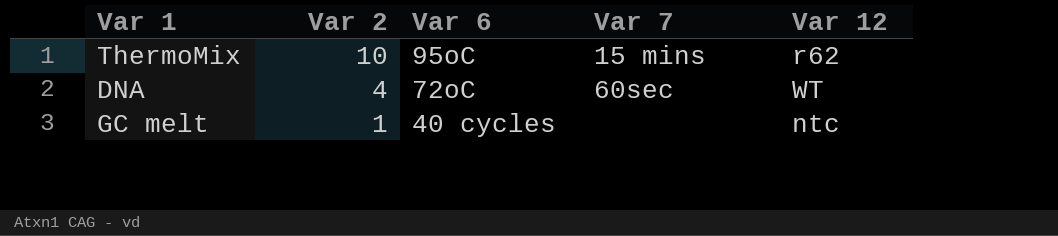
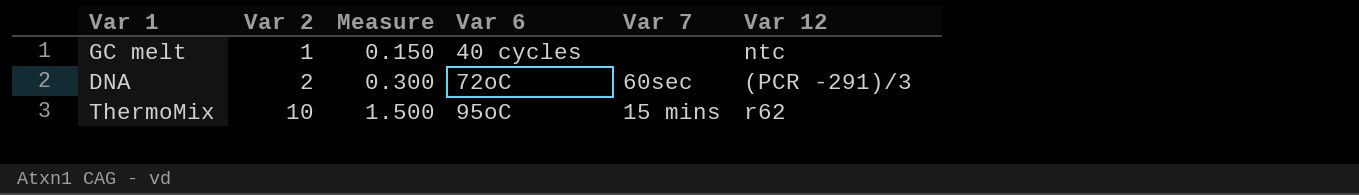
row order: Var 2 descending -> Var 2 ascending
column Measure | formula: none -> [Var 2] * 0.15
DNA | Var 2: 4 -> 2
DNA | Var 12: WT -> (PCR -291)/3

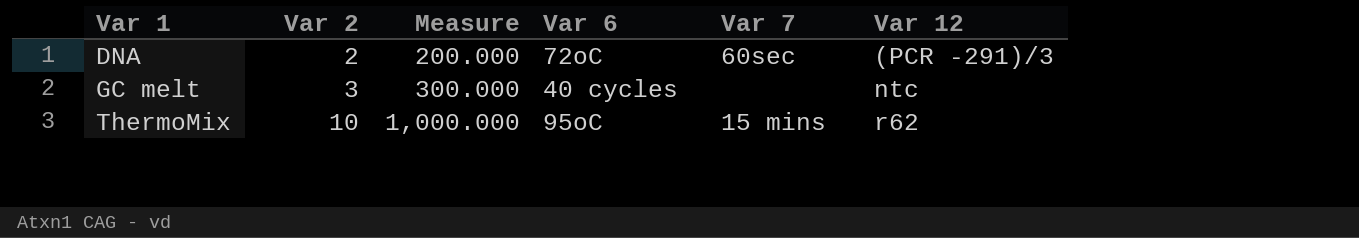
row order: Var 2 ascending -> Var 1 ascending
column Measure | formula: [Var 2] * 0.15 -> [Var 2] * 100
GC melt | Var 2: 1 -> 3

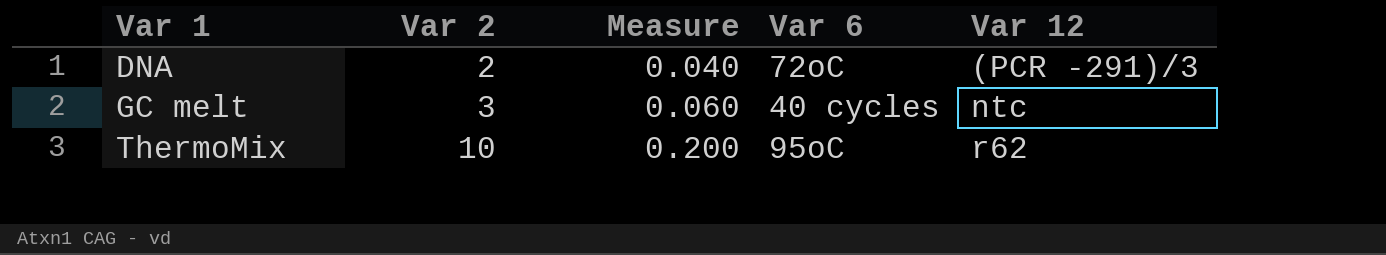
column Var 7 | position: 5 -> none
column Measure | formula: [Var 2] * 100 -> [Var 2] * 0.02

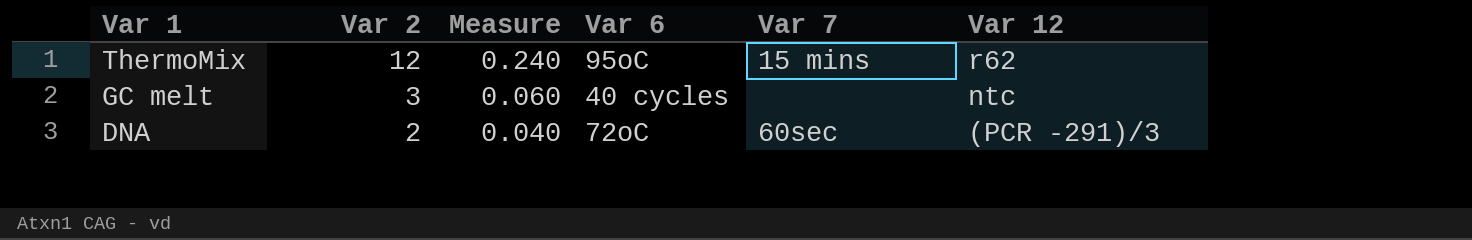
row order: Var 1 ascending -> Var 1 descending
column Var 7 | position: none -> 5
ThermoMix | Var 2: 10 -> 12
ThermoMix | Measure: 0.200 -> 0.240

